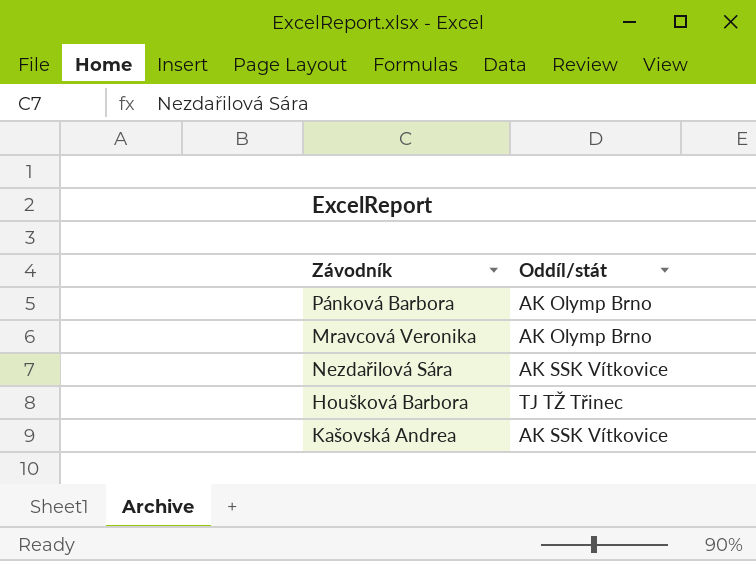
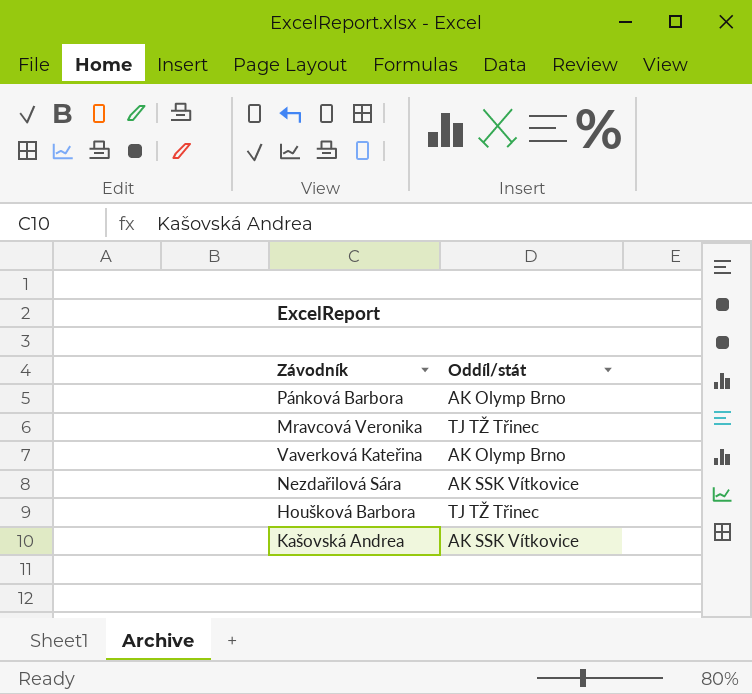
Mravcová Veronika | Oddíl/stát: AK Olymp Brno -> TJ TŽ Třinec
row Vaverková Kateřina: none -> AK Olymp Brno

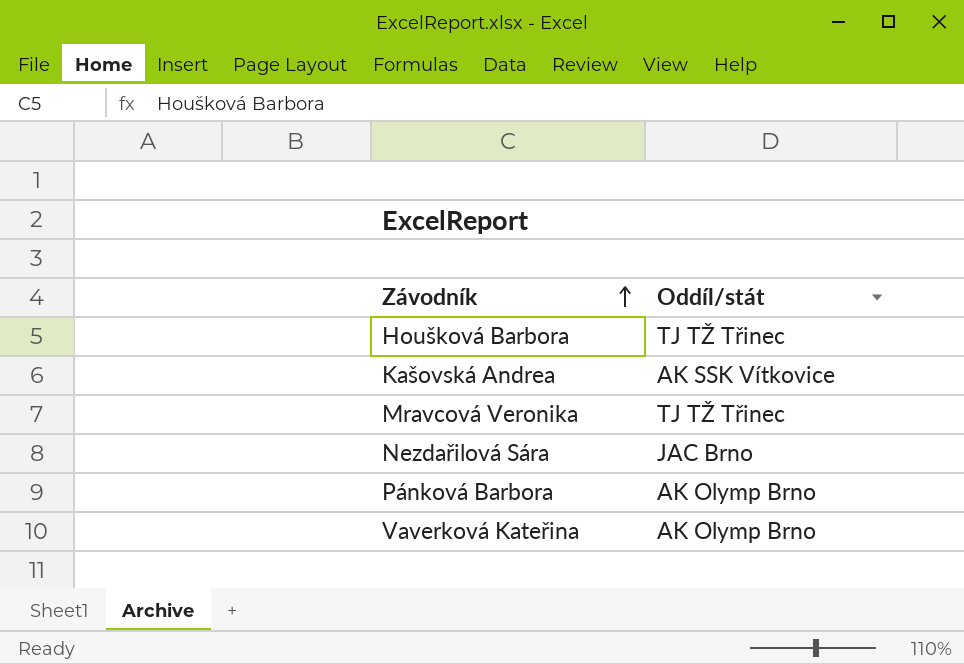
row order: none -> Závodník ascending
Nezdařilová Sára | Oddíl/stát: AK SSK Vítkovice -> JAC Brno

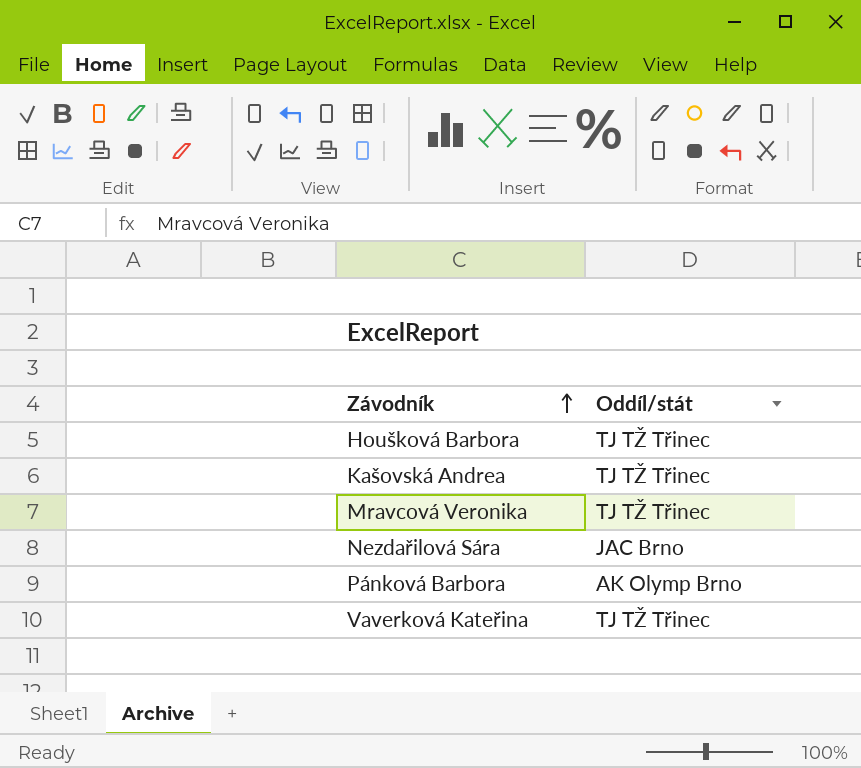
Kašovská Andrea | Oddíl/stát: AK SSK Vítkovice -> TJ TŽ Třinec
Vaverková Kateřina | Oddíl/stát: AK Olymp Brno -> TJ TŽ Třinec

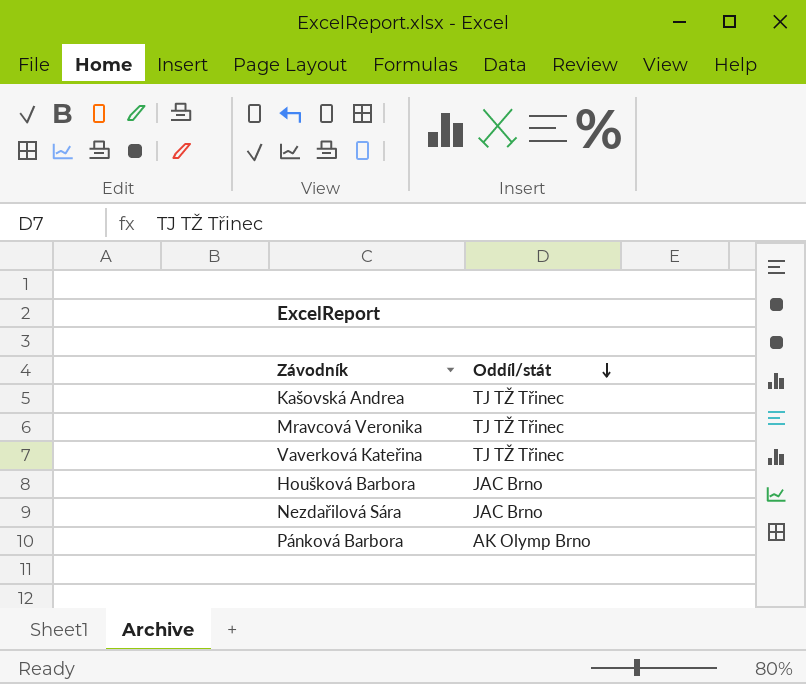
row order: Závodník ascending -> Oddíl/stát descending
Houšková Barbora | Oddíl/stát: TJ TŽ Třinec -> JAC Brno

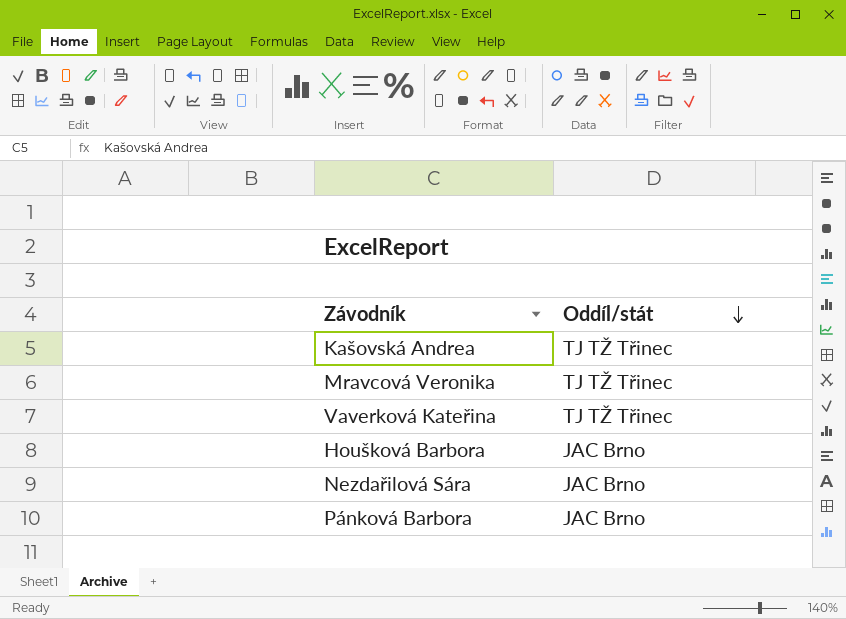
Pánková Barbora | Oddíl/stát: AK Olymp Brno -> JAC Brno

